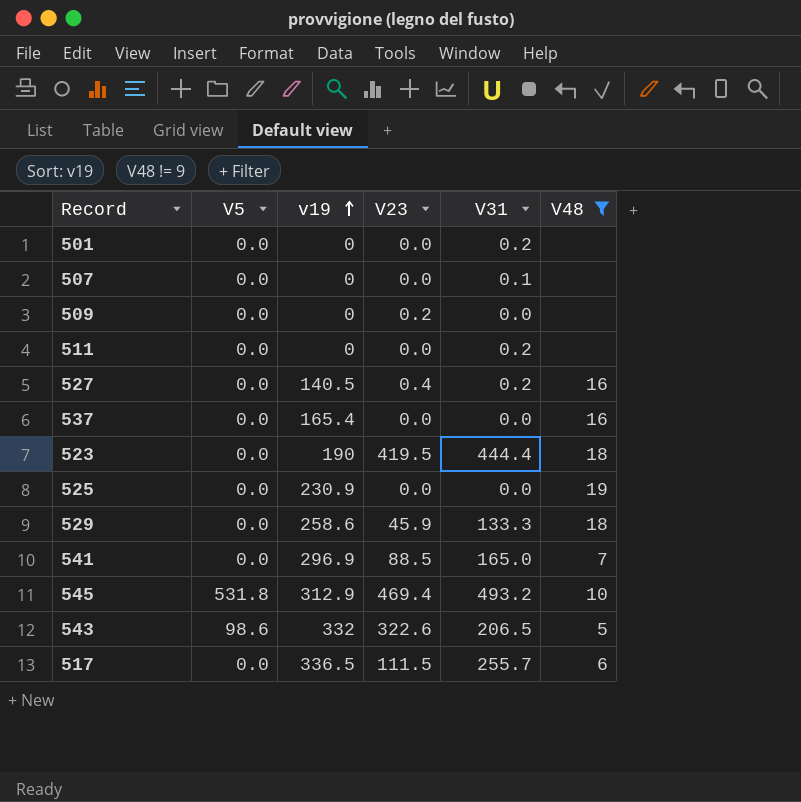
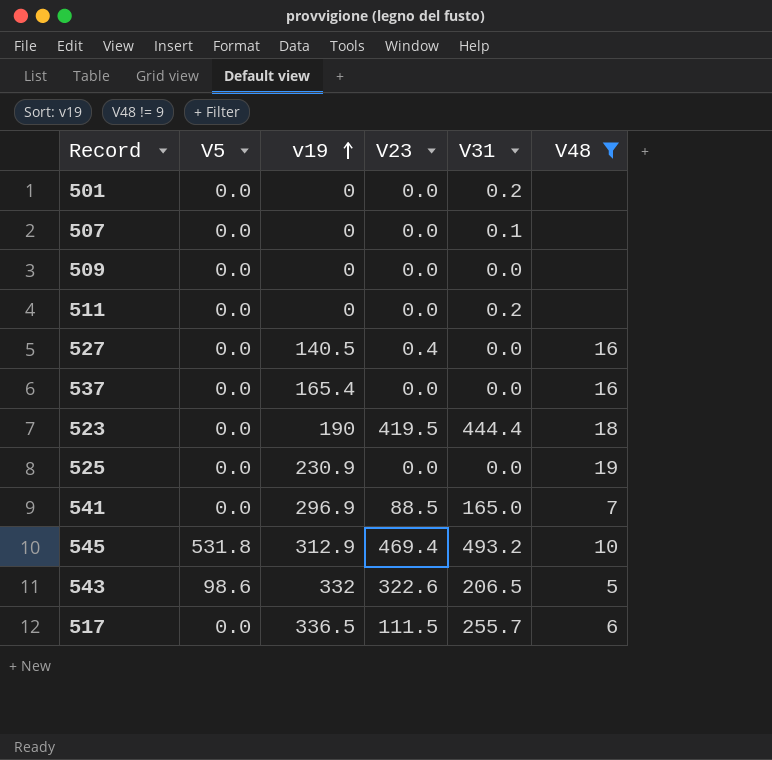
row 529: 0.0 | 258.6 | 45.9 | 133.3 | 18 -> none
509 | V23: 0.2 -> 0.0
527 | V31: 0.2 -> 0.0

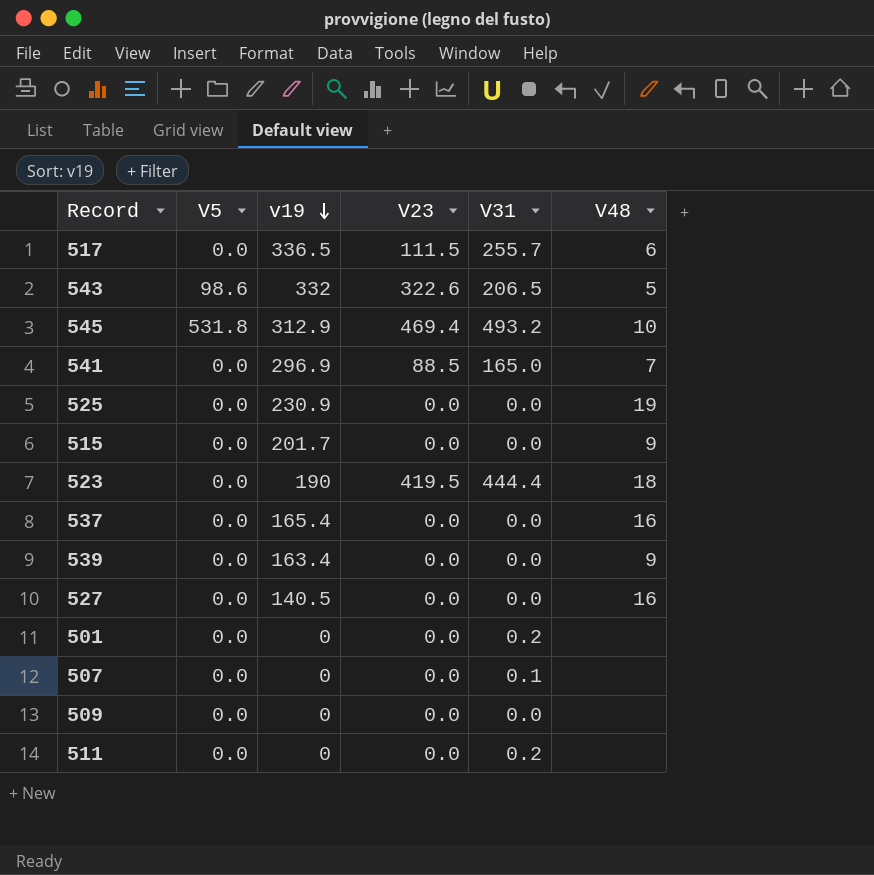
filter: V48 != 9 -> none
row order: v19 ascending -> v19 descending
527 | V23: 0.4 -> 0.0

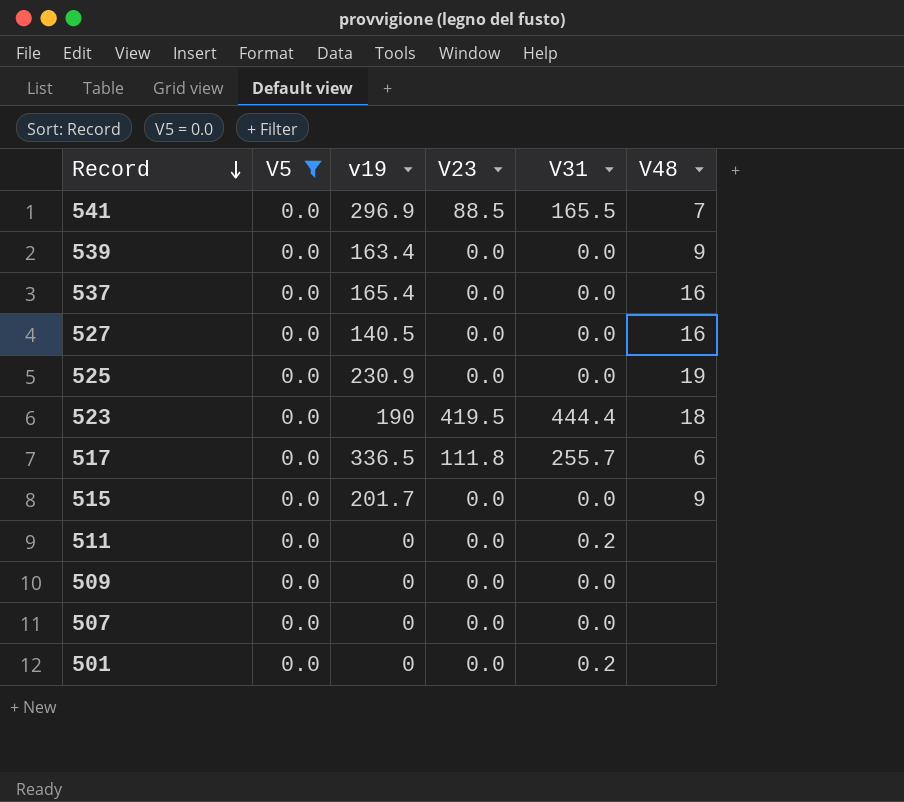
filter: none -> V5 = 0.0
row order: v19 descending -> Record descending
541 | V31: 165.0 -> 165.5
517 | V23: 111.5 -> 111.8
507 | V31: 0.1 -> 0.0

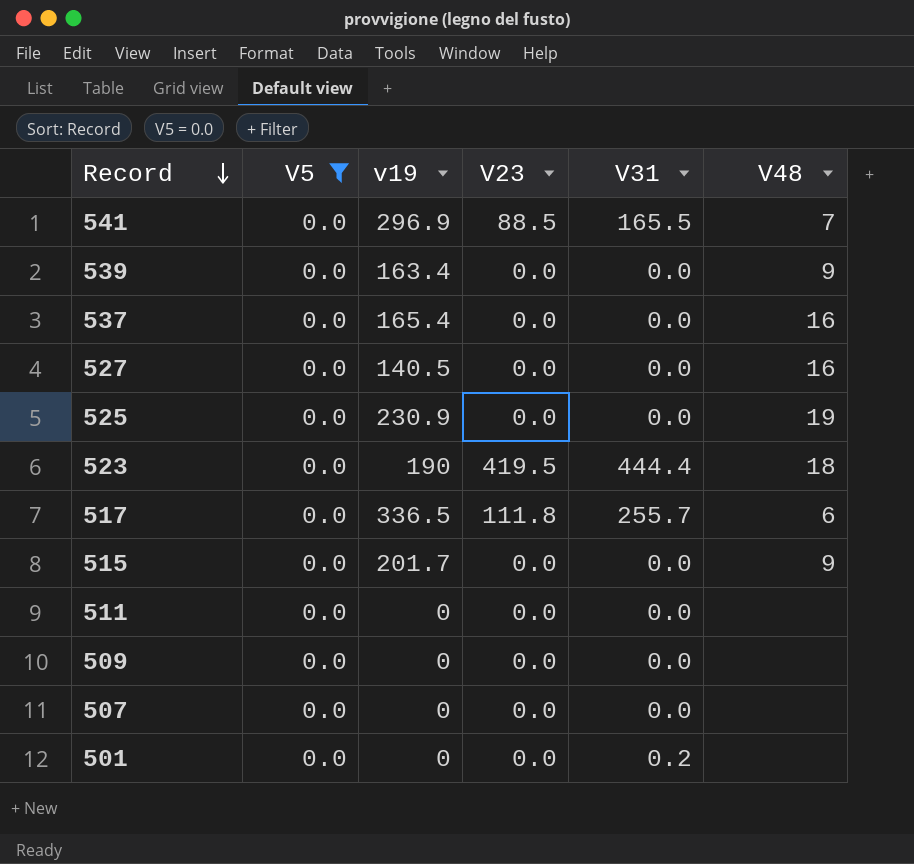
511 | V31: 0.2 -> 0.0

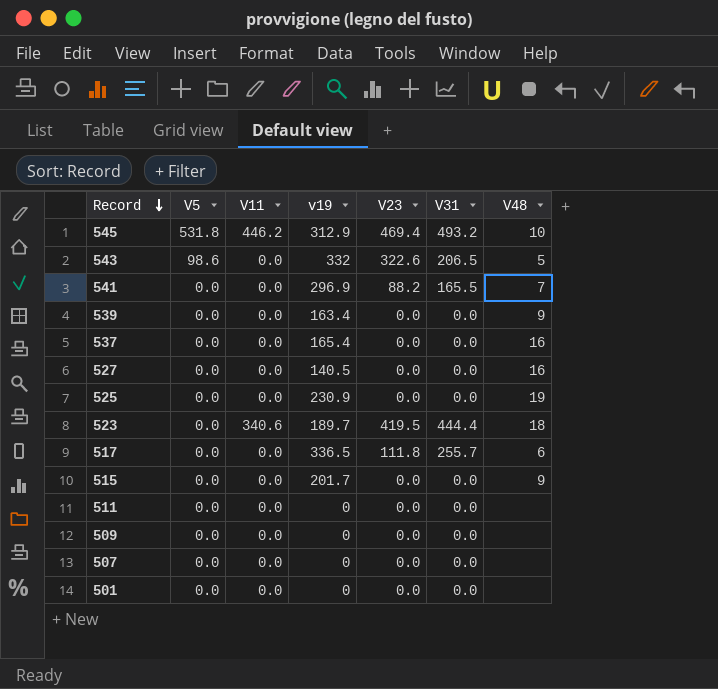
filter: V5 = 0.0 -> none
column V11 | position: none -> 3
541 | V23: 88.5 -> 88.2
523 | v19: 190 -> 189.7
501 | V31: 0.2 -> 0.0

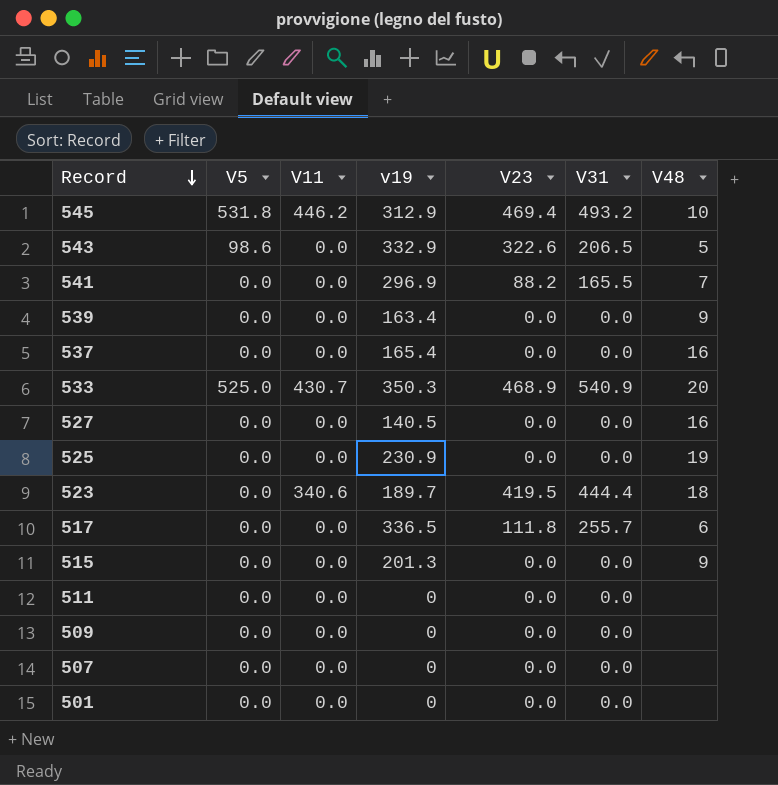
543 | v19: 332 -> 332.9
row 533: none -> 525.0 | 430.7 | 350.3 | 468.9 | 540.9 | 20
515 | v19: 201.7 -> 201.3

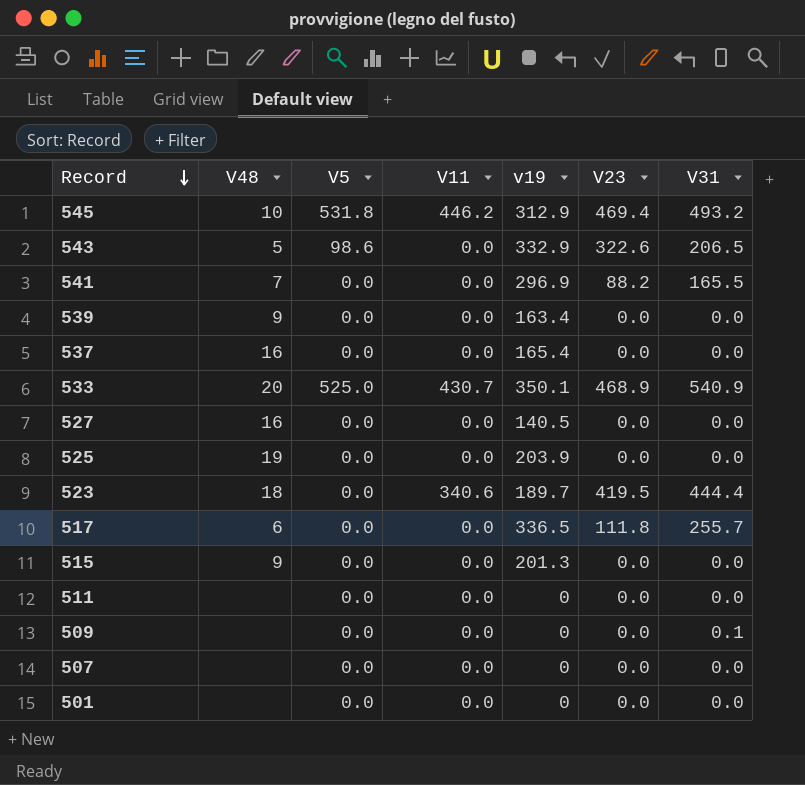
column V48 | position: 7 -> 2
533 | v19: 350.3 -> 350.1
525 | v19: 230.9 -> 203.9
509 | V31: 0.0 -> 0.1

